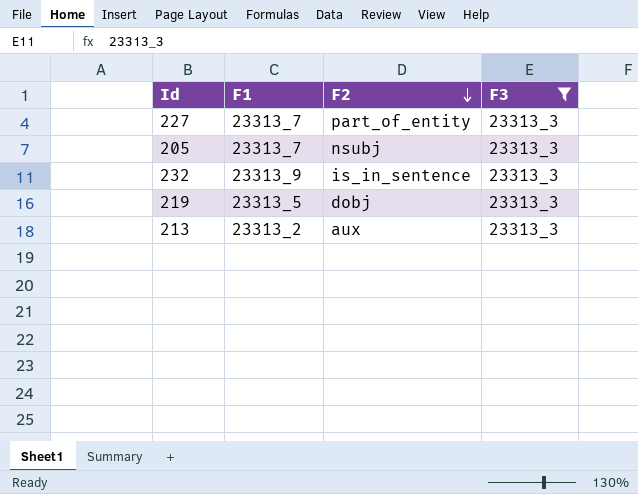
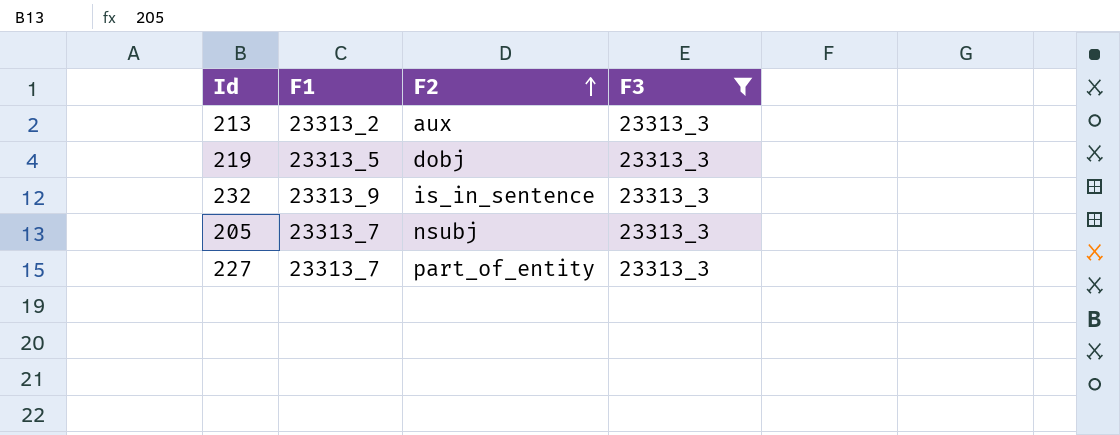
row order: F2 descending -> F2 ascending

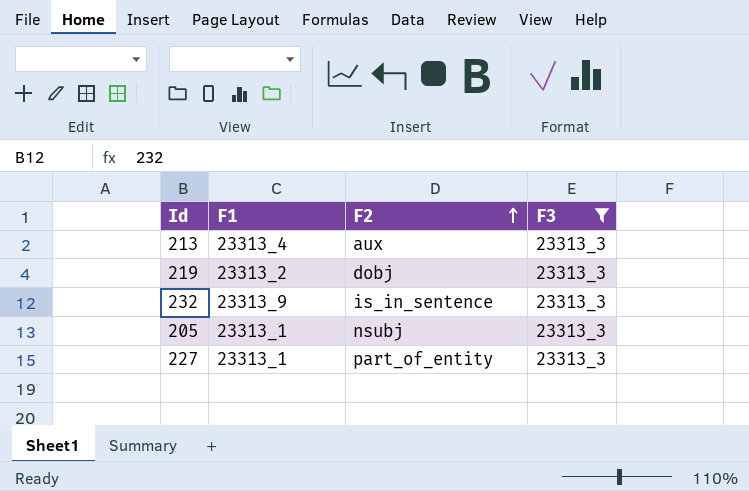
213 | F1: 23313_2 -> 23313_4
219 | F1: 23313_5 -> 23313_2
205 | F1: 23313_7 -> 23313_1
227 | F1: 23313_7 -> 23313_1

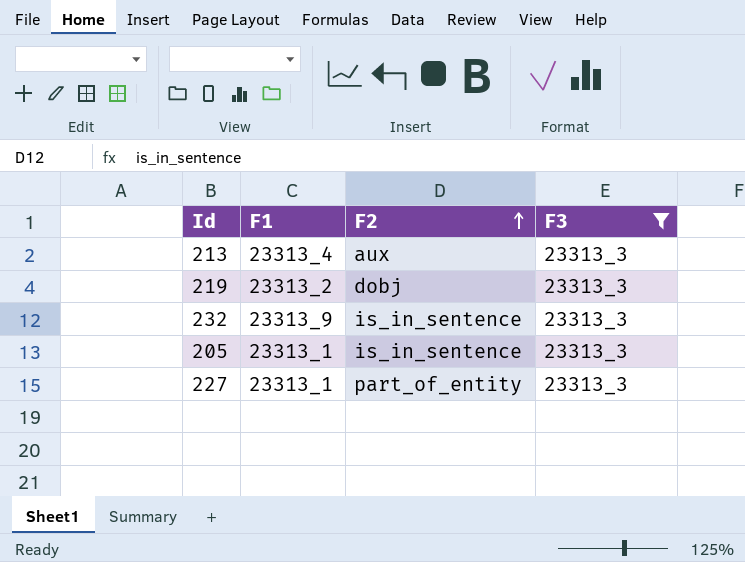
205 | F2: nsubj -> is_in_sentence

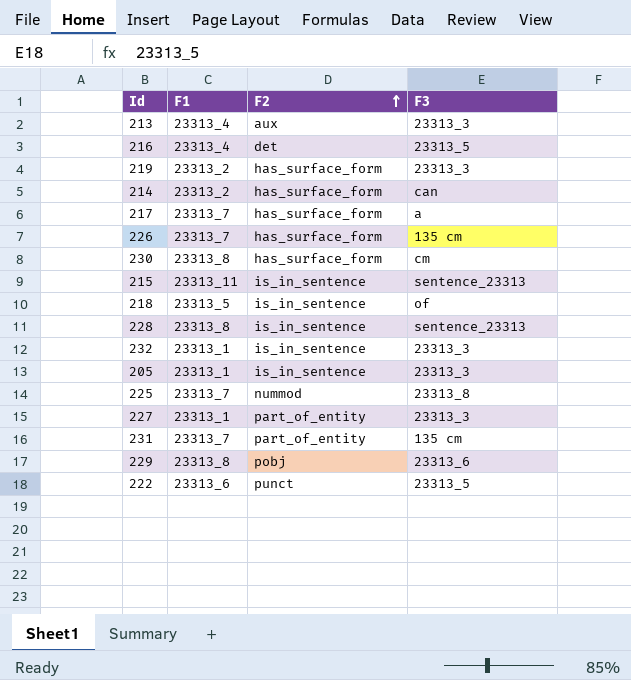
filter: F3 = 23313_3 -> none
219 | F2: dobj -> has_surface_form
232 | F1: 23313_9 -> 23313_1

